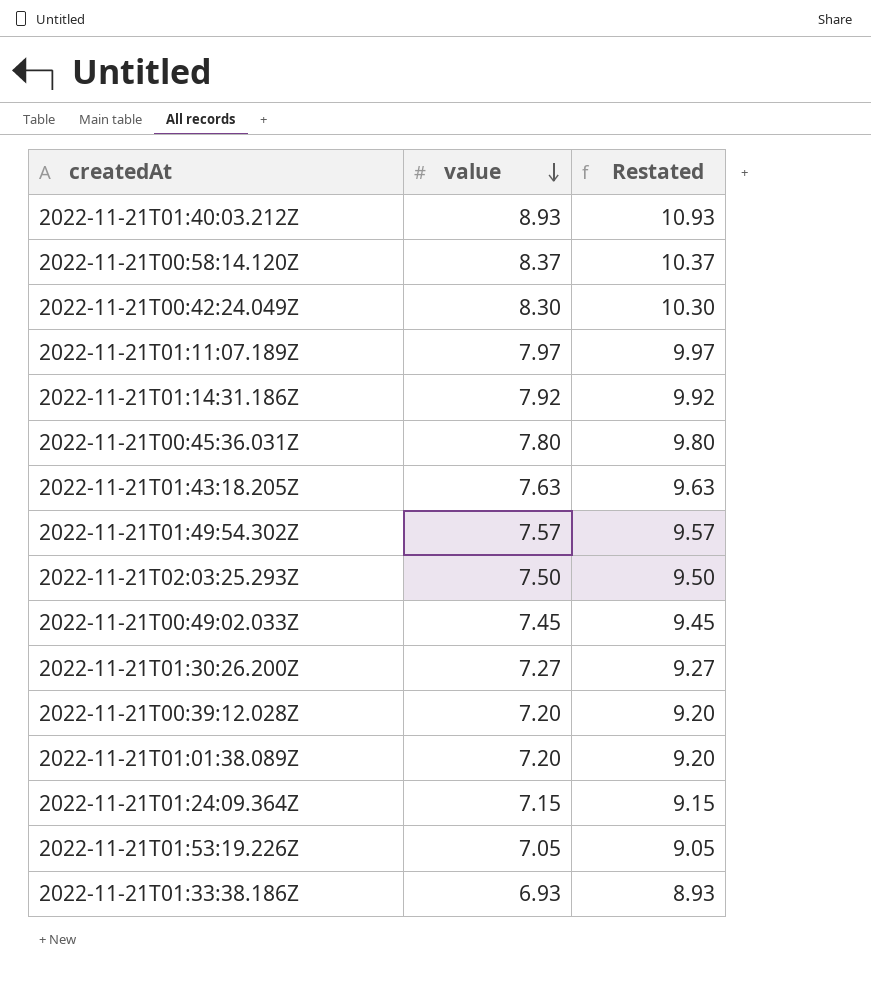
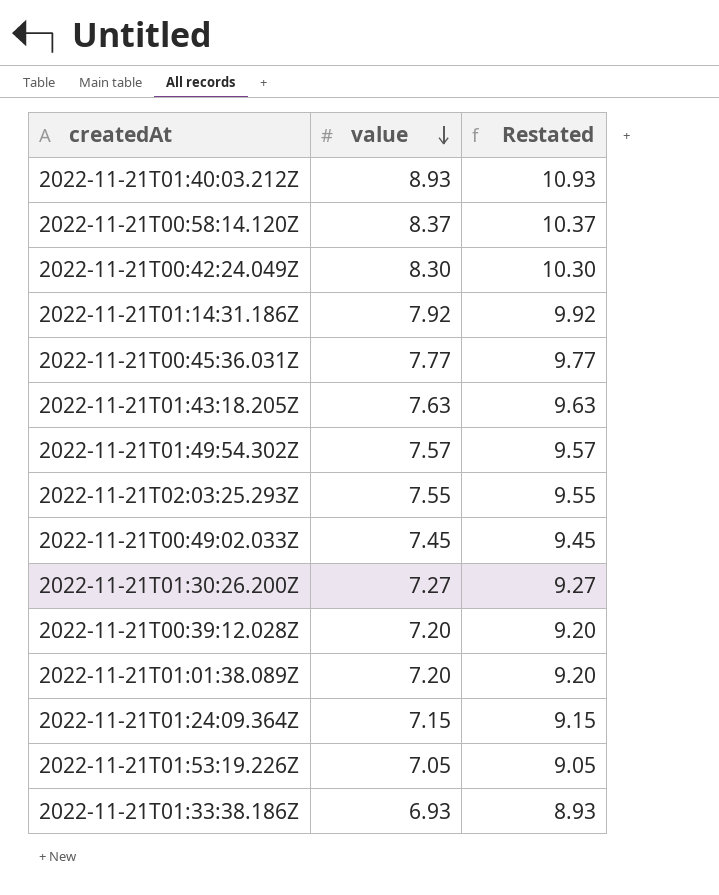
row 2022-11-21T01:11:07.189Z: 7.97 | 9.97 -> none
2022-11-21T00:45:36.031Z | value: 7.80 -> 7.77
2022-11-21T00:45:36.031Z | Restated: 9.80 -> 9.77
2022-11-21T02:03:25.293Z | value: 7.50 -> 7.55
2022-11-21T02:03:25.293Z | Restated: 9.50 -> 9.55

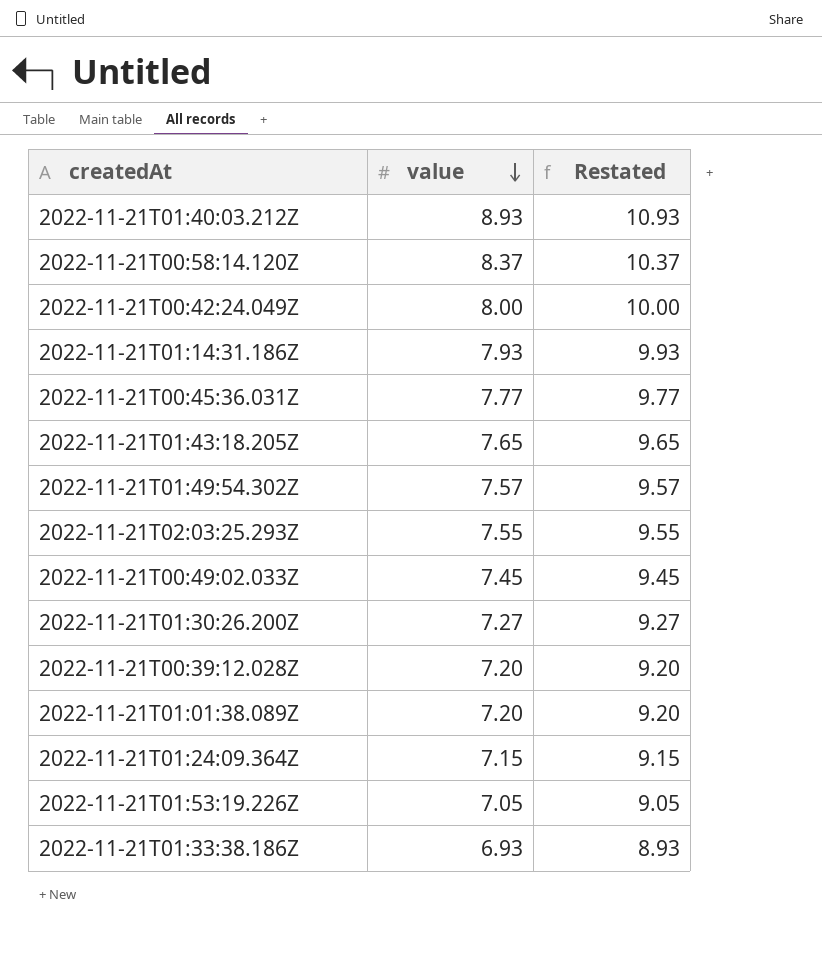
2022-11-21T00:42:24.049Z | value: 8.30 -> 8.00
2022-11-21T00:42:24.049Z | Restated: 10.30 -> 10.00
2022-11-21T01:14:31.186Z | value: 7.92 -> 7.93
2022-11-21T01:14:31.186Z | Restated: 9.92 -> 9.93
2022-11-21T01:43:18.205Z | value: 7.63 -> 7.65
2022-11-21T01:43:18.205Z | Restated: 9.63 -> 9.65

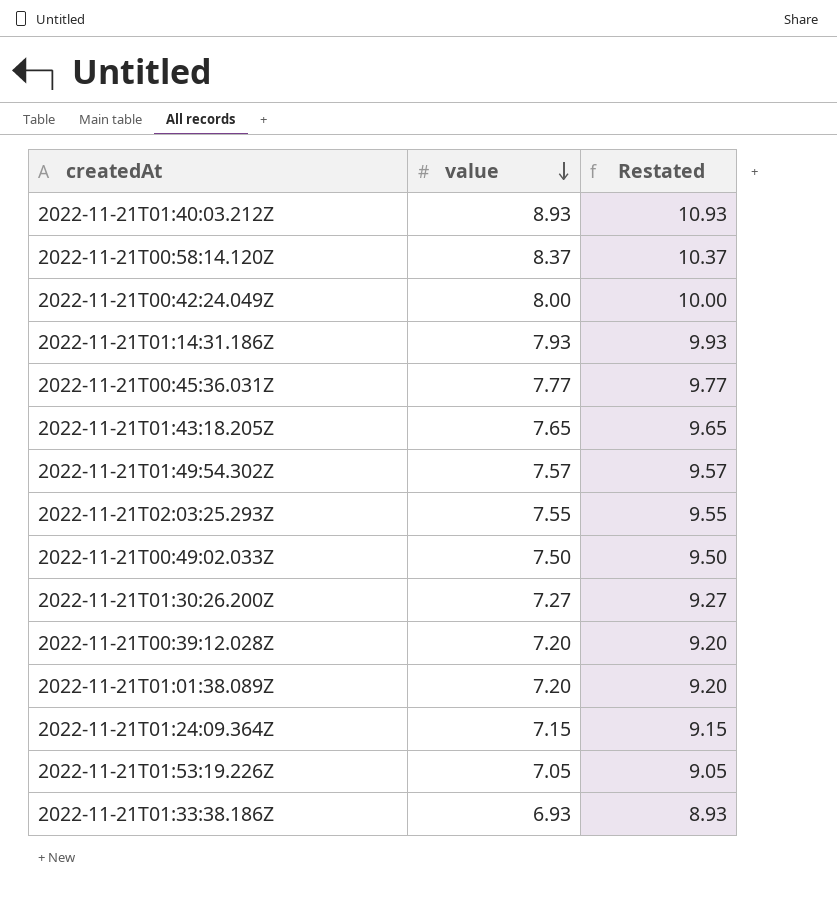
2022-11-21T00:49:02.033Z | value: 7.45 -> 7.50
2022-11-21T00:49:02.033Z | Restated: 9.45 -> 9.50

